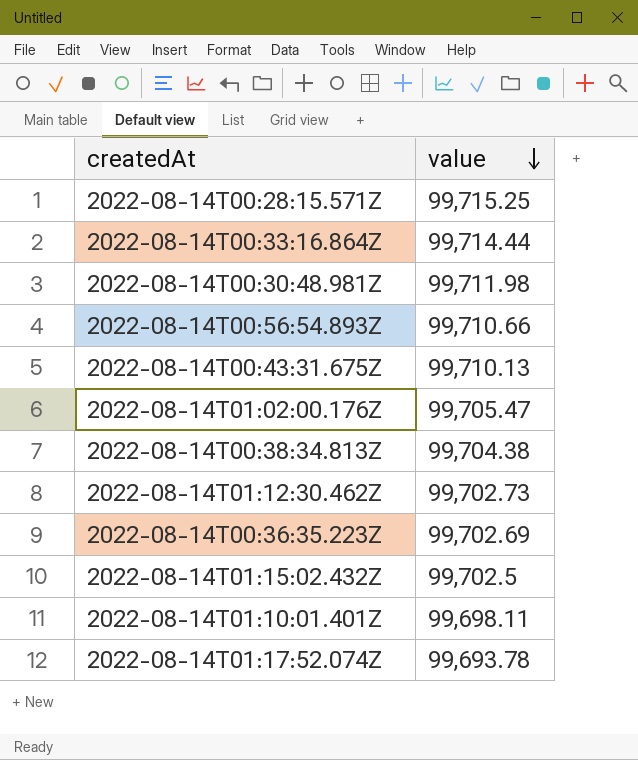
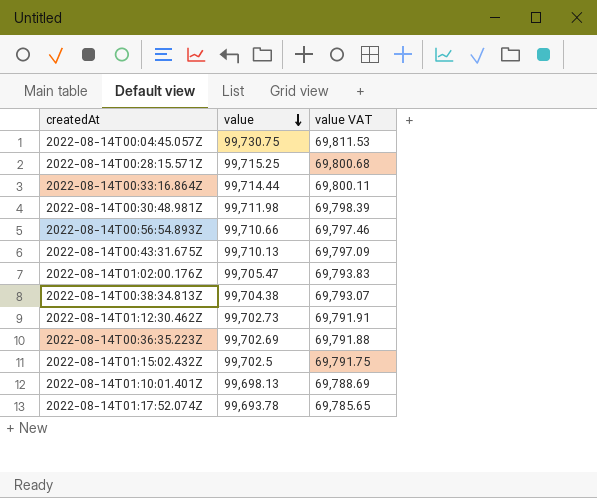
column value VAT | formula: none -> [value] * 0.7
row 2022-08-14T00:04:45.057Z: none -> 99,730.75 | 69,811.53
2022-08-14T01:10:01.401Z | value: 99,698.11 -> 99,698.13

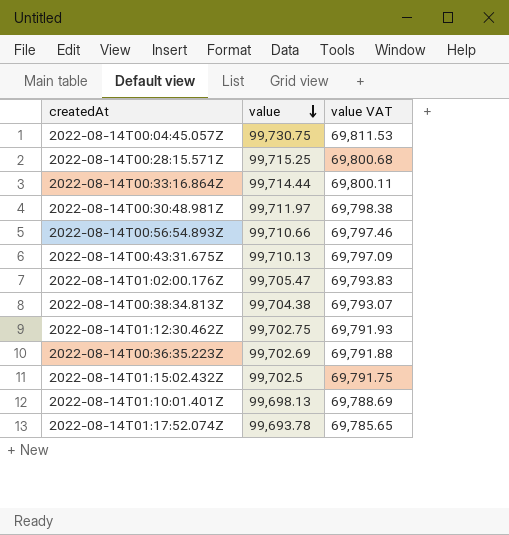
2022-08-14T00:30:48.981Z | value: 99,711.98 -> 99,711.97
2022-08-14T00:30:48.981Z | value VAT: 69,798.39 -> 69,798.38
2022-08-14T01:12:30.462Z | value: 99,702.73 -> 99,702.75
2022-08-14T01:12:30.462Z | value VAT: 69,791.91 -> 69,791.93

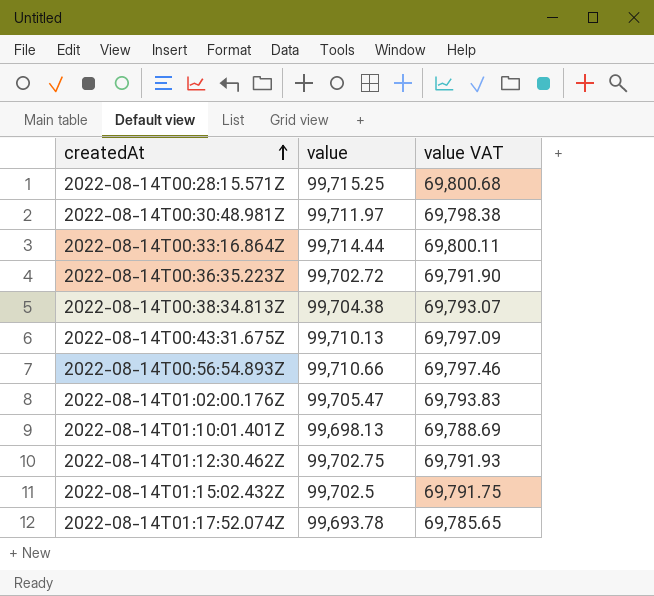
row order: value descending -> createdAt ascending
row 2022-08-14T00:04:45.057Z: 99,730.75 | 69,811.53 -> none
2022-08-14T00:36:35.223Z | value: 99,702.69 -> 99,702.72
2022-08-14T00:36:35.223Z | value VAT: 69,791.88 -> 69,791.90

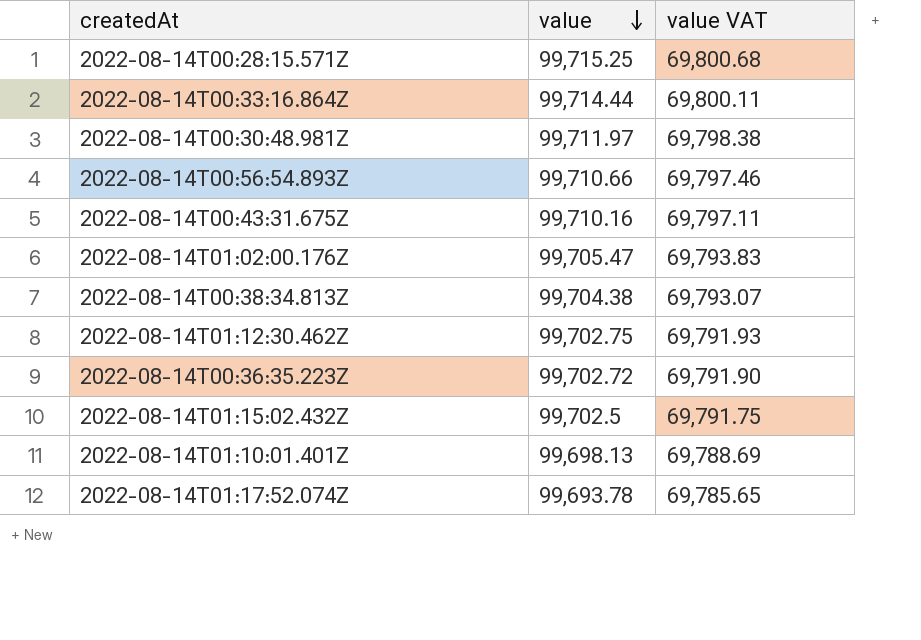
row order: createdAt ascending -> value descending
2022-08-14T00:43:31.675Z | value: 99,710.13 -> 99,710.16
2022-08-14T00:43:31.675Z | value VAT: 69,797.09 -> 69,797.11

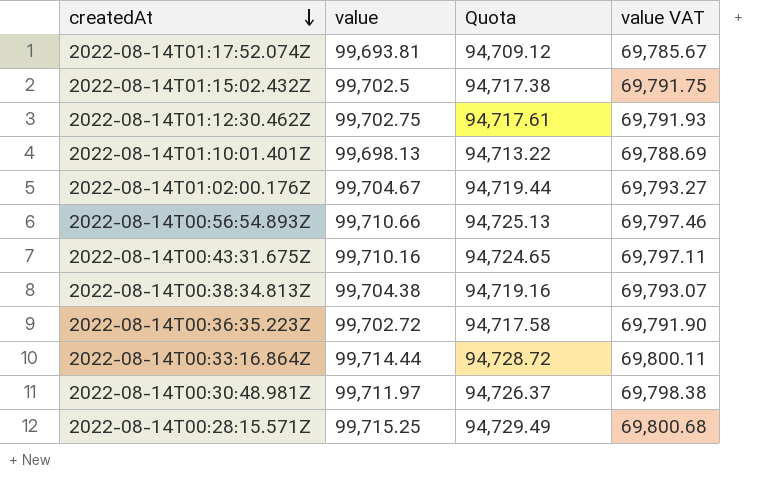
row order: value descending -> createdAt descending
column Quota | formula: none -> [value] * 0.95
2022-08-14T01:17:52.074Z | value: 99,693.78 -> 99,693.81
2022-08-14T01:17:52.074Z | value VAT: 69,785.65 -> 69,785.67
2022-08-14T01:02:00.176Z | value: 99,705.47 -> 99,704.67
2022-08-14T01:02:00.176Z | value VAT: 69,793.83 -> 69,793.27

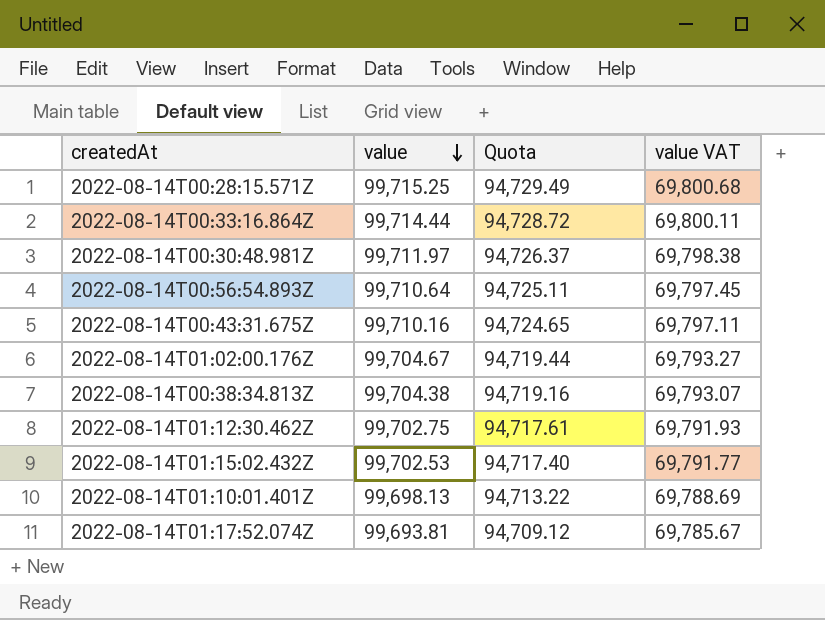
row order: createdAt descending -> value descending
row 2022-08-14T00:36:35.223Z: 99,702.72 | 94,717.58 | 69,791.90 -> none
2022-08-14T00:56:54.893Z | value: 99,710.66 -> 99,710.64
2022-08-14T00:56:54.893Z | Quota: 94,725.13 -> 94,725.11
2022-08-14T00:56:54.893Z | value VAT: 69,797.46 -> 69,797.45
2022-08-14T01:15:02.432Z | value: 99,702.5 -> 99,702.53
2022-08-14T01:15:02.432Z | Quota: 94,717.38 -> 94,717.40
2022-08-14T01:15:02.432Z | value VAT: 69,791.75 -> 69,791.77

